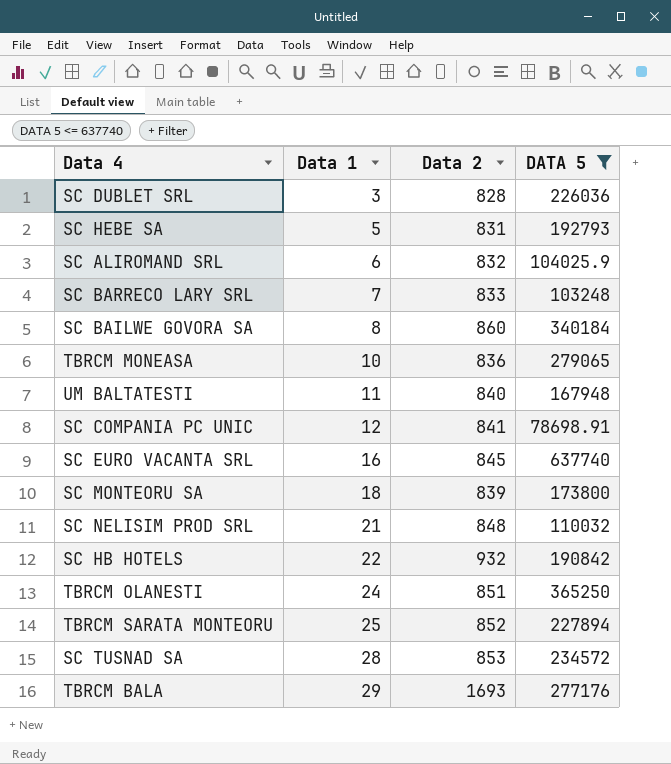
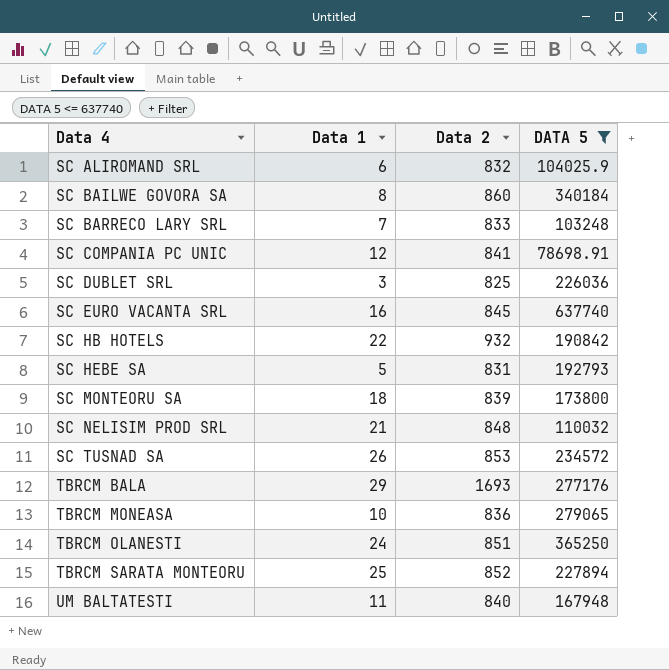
row order: Data 1 ascending -> Data 4 ascending
SC DUBLET SRL | Data 2: 828 -> 825
SC TUSNAD SA | Data 1: 28 -> 26

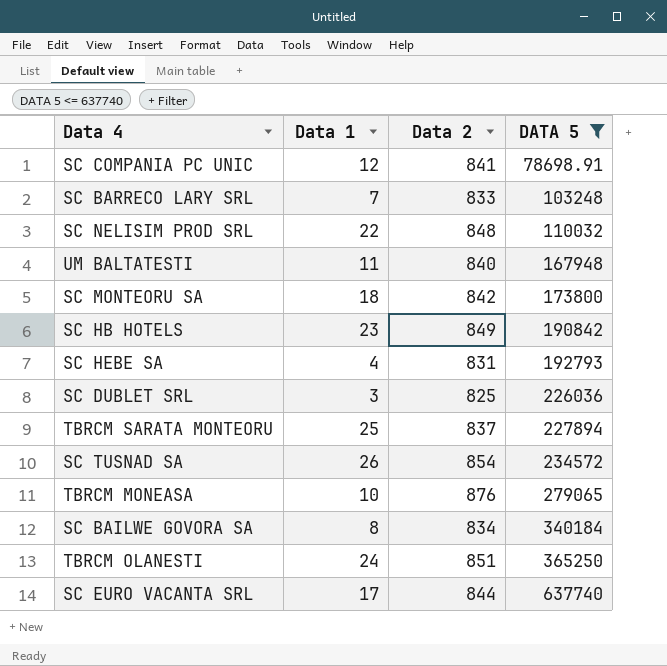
row order: Data 4 ascending -> DATA 5 ascending
row SC ALIROMAND SRL: 6 | 832 | 104025.9 -> none
row TBRCM BALA: 29 | 1693 | 277176 -> none
SC NELISIM PROD SRL | Data 1: 21 -> 22
SC MONTEORU SA | Data 2: 839 -> 842
SC HB HOTELS | Data 1: 22 -> 23
SC HB HOTELS | Data 2: 932 -> 849
SC HEBE SA | Data 1: 5 -> 4
TBRCM SARATA MONTEORU | Data 2: 852 -> 837
SC TUSNAD SA | Data 2: 853 -> 854
TBRCM MONEASA | Data 2: 836 -> 876
SC BAILWE GOVORA SA | Data 2: 860 -> 834
SC EURO VACANTA SRL | Data 1: 16 -> 17
SC EURO VACANTA SRL | Data 2: 845 -> 844

